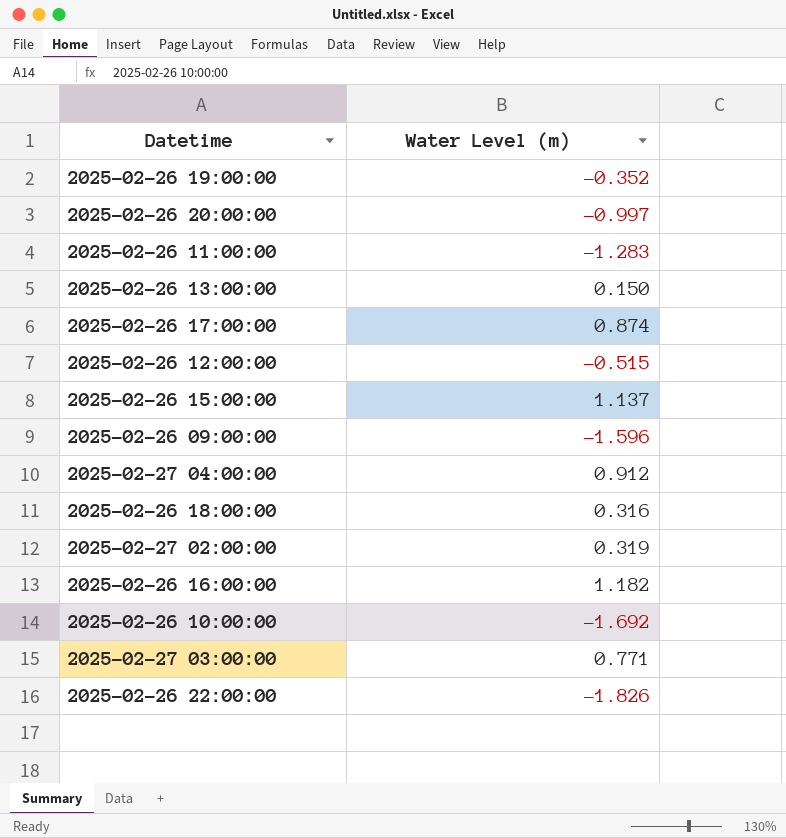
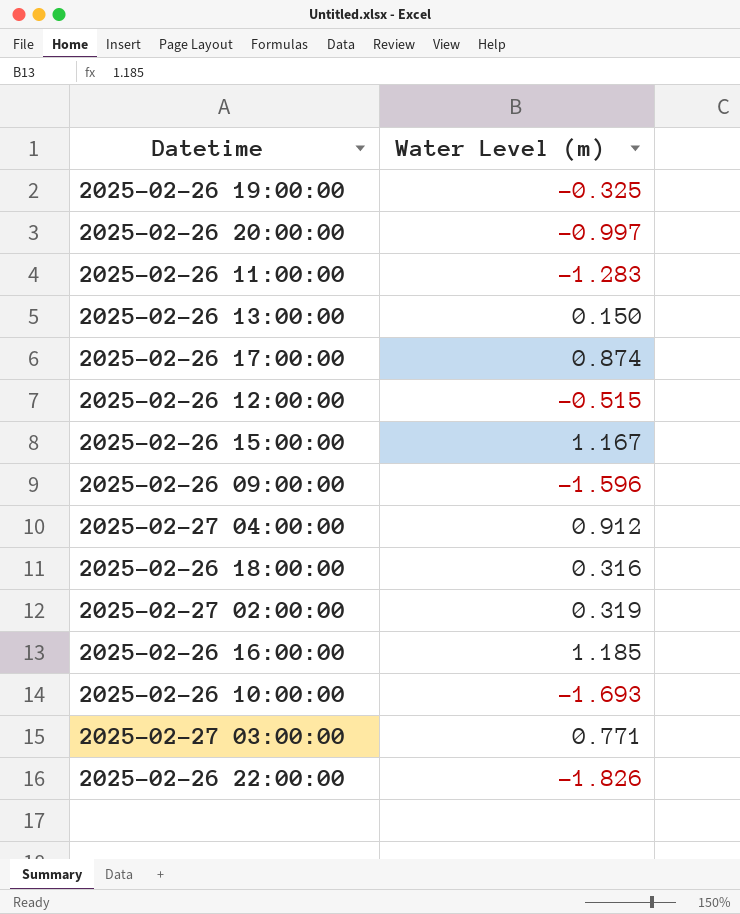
2025-02-26 19:00:00 | Water Level (m): -0.352 -> -0.325
2025-02-26 15:00:00 | Water Level (m): 1.137 -> 1.167
2025-02-26 16:00:00 | Water Level (m): 1.182 -> 1.185
2025-02-26 10:00:00 | Water Level (m): -1.692 -> -1.693

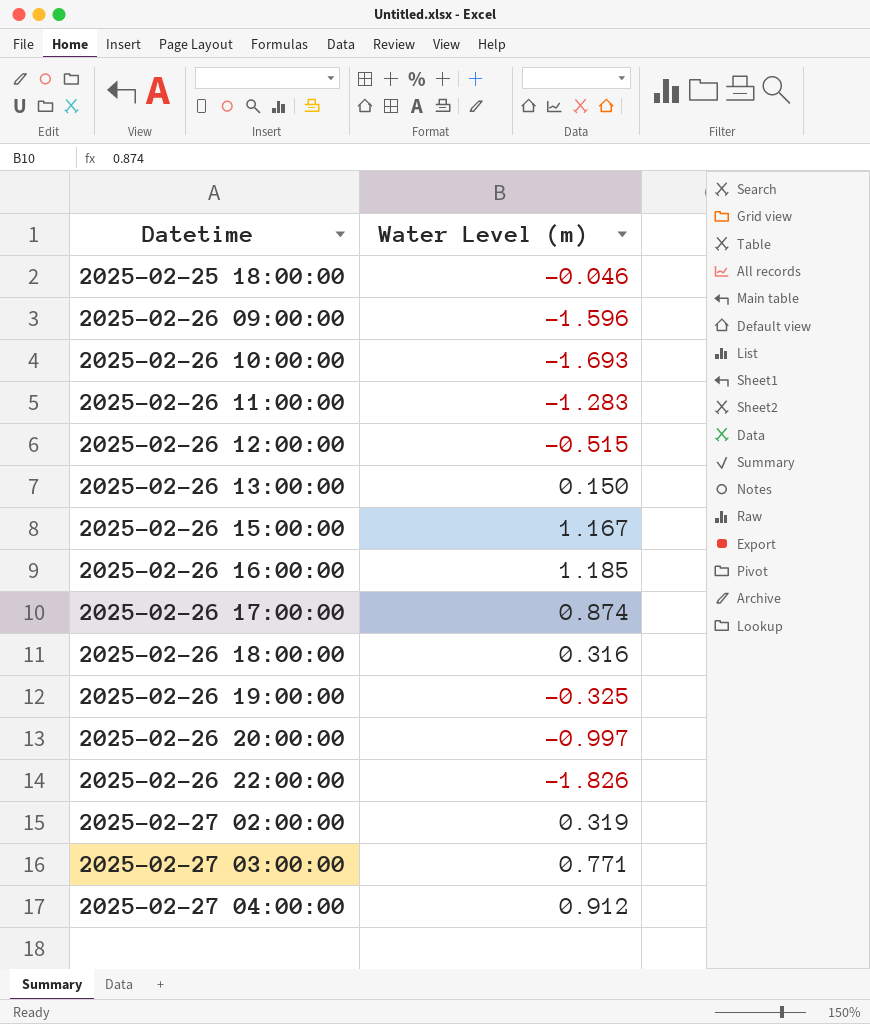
row order: none -> Datetime ascending
row 2025-02-25 18:00:00: none -> -0.046

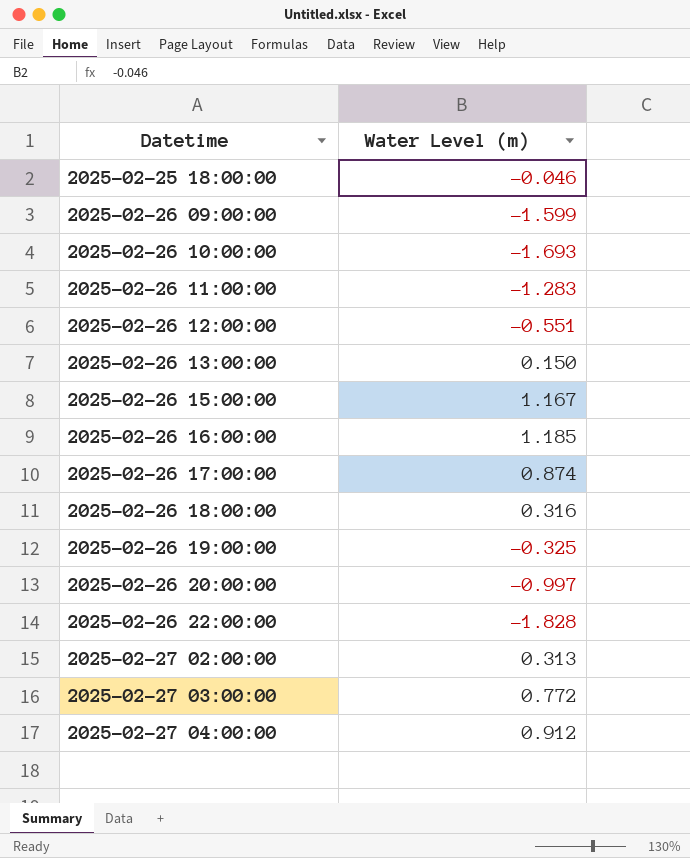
2025-02-26 09:00:00 | Water Level (m): -1.596 -> -1.599
2025-02-26 12:00:00 | Water Level (m): -0.515 -> -0.551
2025-02-26 22:00:00 | Water Level (m): -1.826 -> -1.828
2025-02-27 02:00:00 | Water Level (m): 0.319 -> 0.313
2025-02-27 03:00:00 | Water Level (m): 0.771 -> 0.772

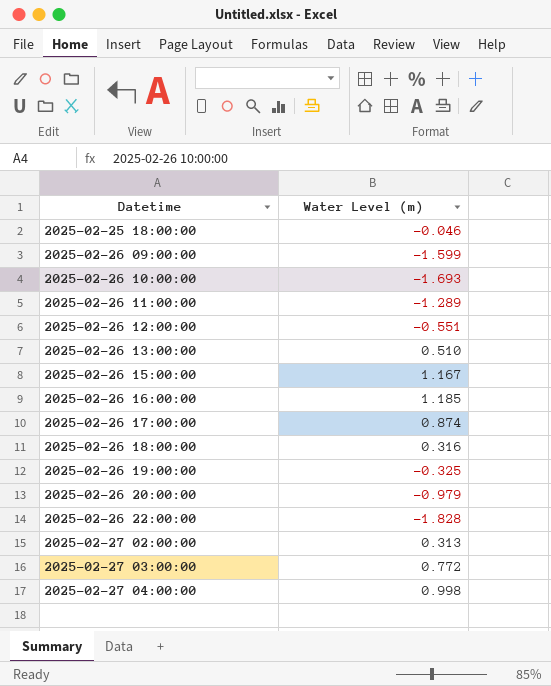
2025-02-26 11:00:00 | Water Level (m): -1.283 -> -1.289
2025-02-26 13:00:00 | Water Level (m): 0.150 -> 0.510
2025-02-26 20:00:00 | Water Level (m): -0.997 -> -0.979
2025-02-27 04:00:00 | Water Level (m): 0.912 -> 0.998

